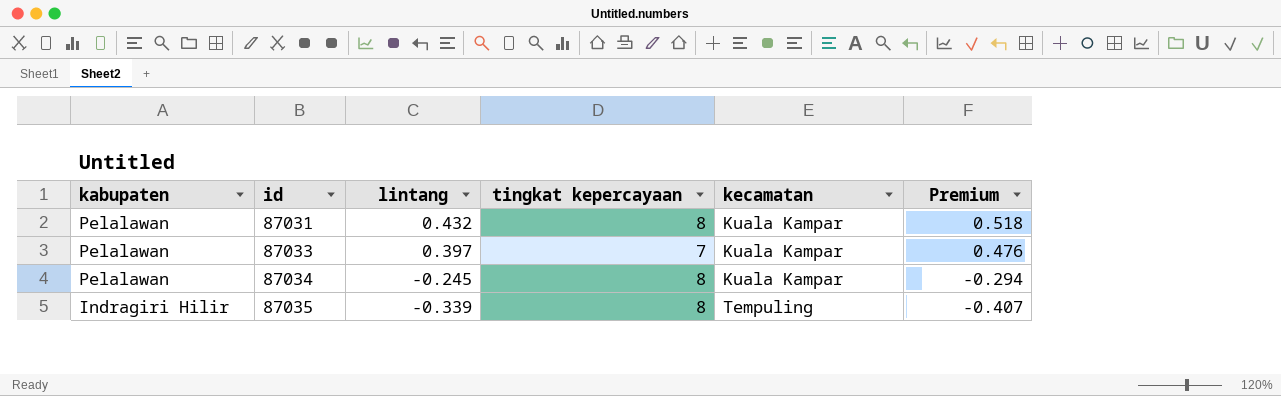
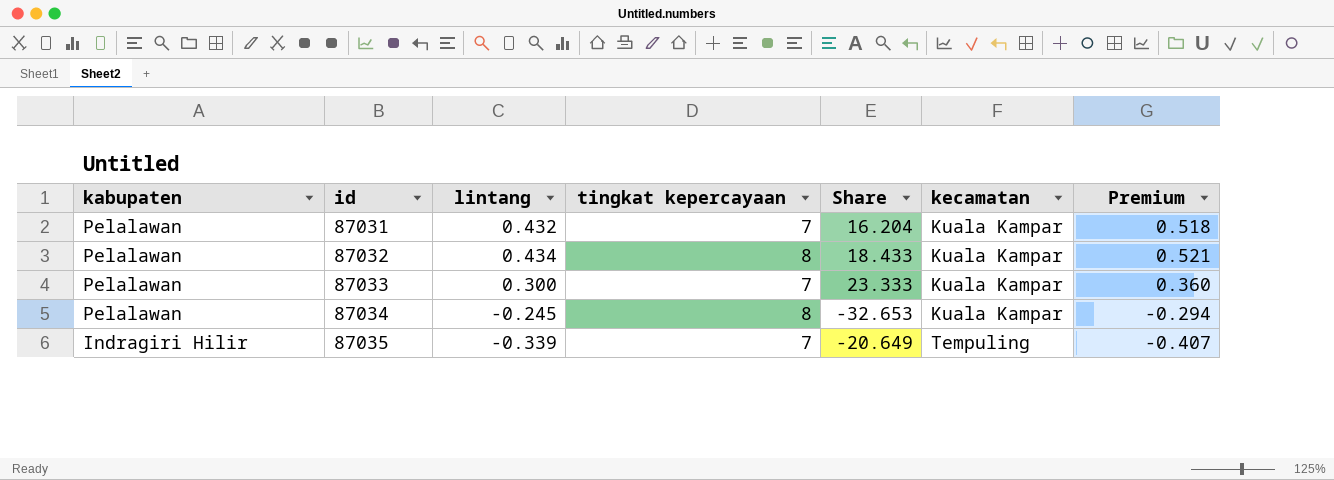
column Share | formula: none -> [tingkat kepercayaan] / [lintang]
87031 | tingkat kepercayaan: 8 -> 7
row 87032: none -> Pelalawan | 0.434 | 8 | 18.433 | Kuala Kampar | 0.521
87033 | lintang: 0.397 -> 0.300
87033 | Premium: 0.476 -> 0.360
87035 | tingkat kepercayaan: 8 -> 7

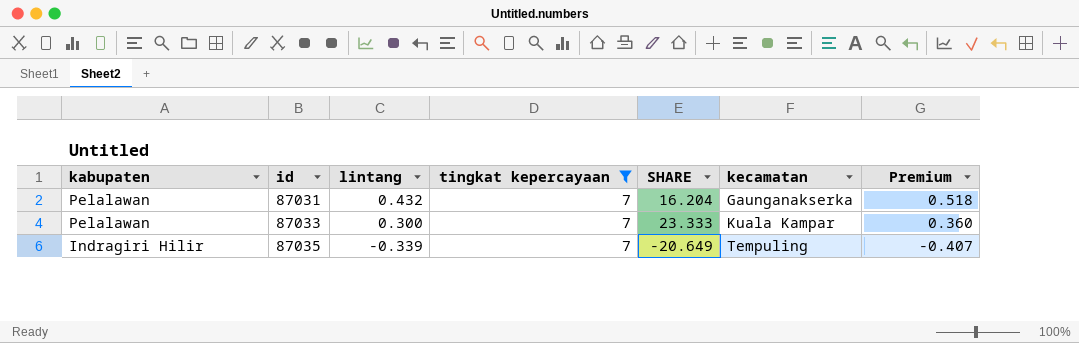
filter: none -> tingkat kepercayaan = 7
column name: Share -> SHARE
87031 | kecamatan: Kuala Kampar -> Gaunganakserka

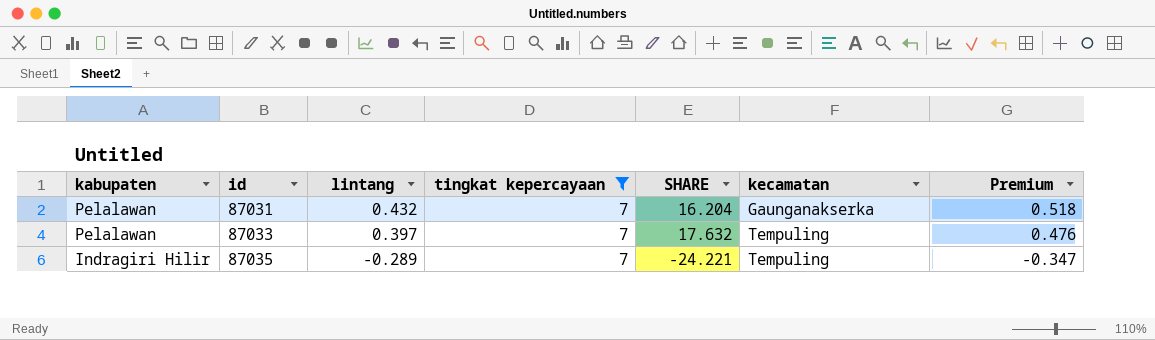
87033 | lintang: 0.300 -> 0.397
87033 | SHARE: 23.333 -> 17.632
87033 | kecamatan: Kuala Kampar -> Tempuling
87033 | Premium: 0.360 -> 0.476
87035 | lintang: -0.339 -> -0.289
87035 | SHARE: -20.649 -> -24.221
87035 | Premium: -0.407 -> -0.347

